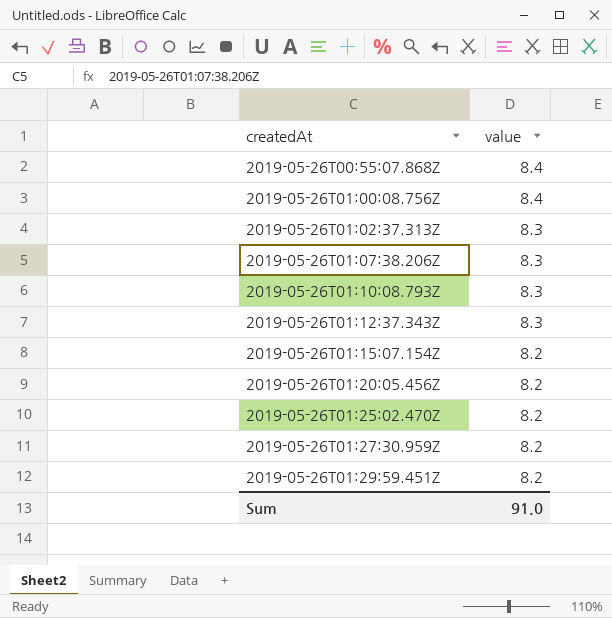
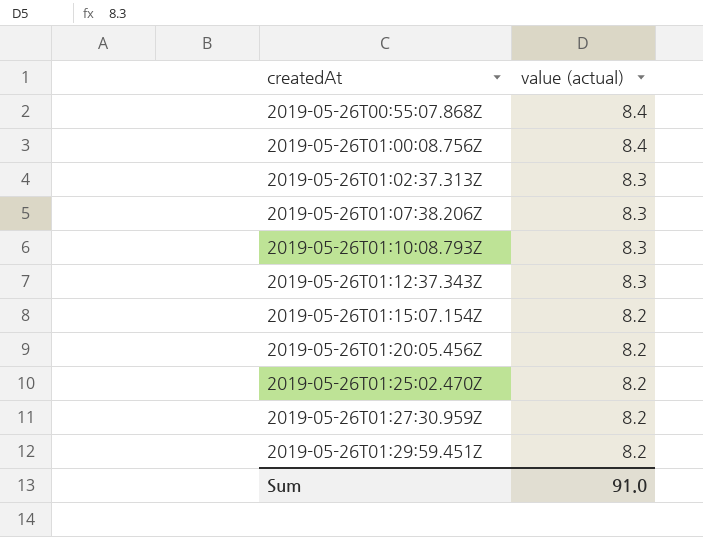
column name: value -> value (actual)

